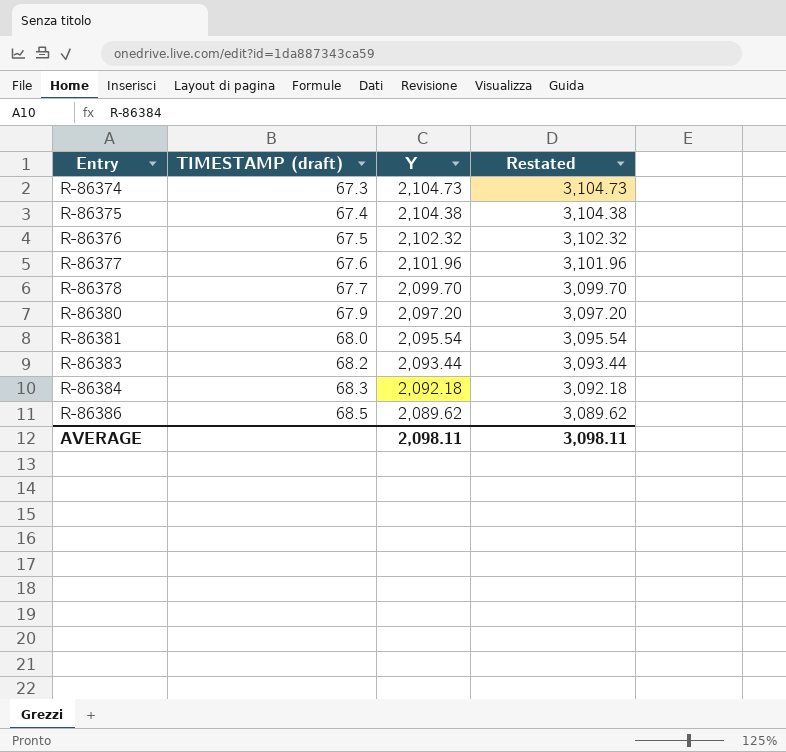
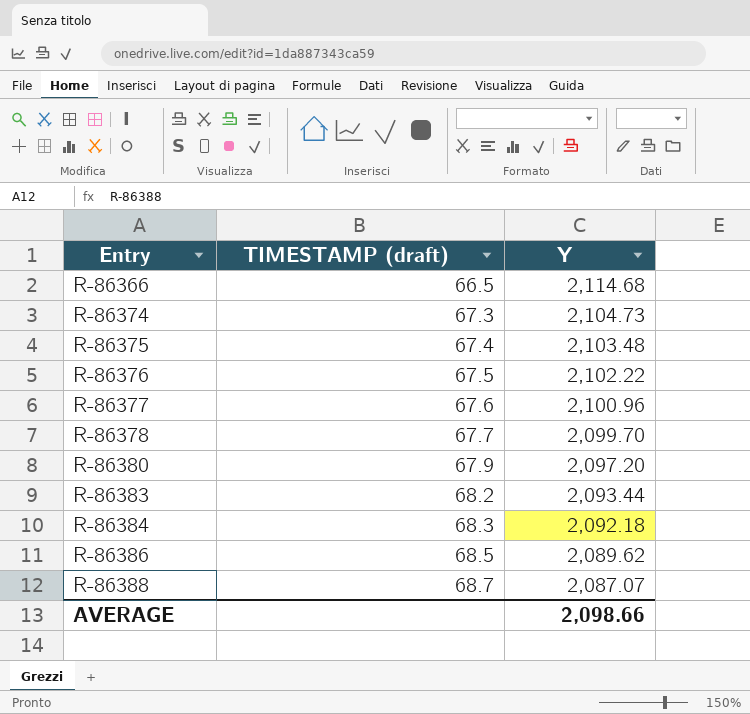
column Restated | formula: [Y] + 1000 -> none
row R-86381: 68.0 | 2,095.54 | 3,095.54 -> none
row R-86366: none -> 66.5 | 2,114.68
R-86375 | Y: 2,104.38 -> 2,103.48
R-86376 | Y: 2,102.32 -> 2,102.22
R-86377 | Y: 2,101.96 -> 2,100.96
row R-86388: none -> 68.7 | 2,087.07
AVERAGE | Y: 2,098.11 -> 2,098.66

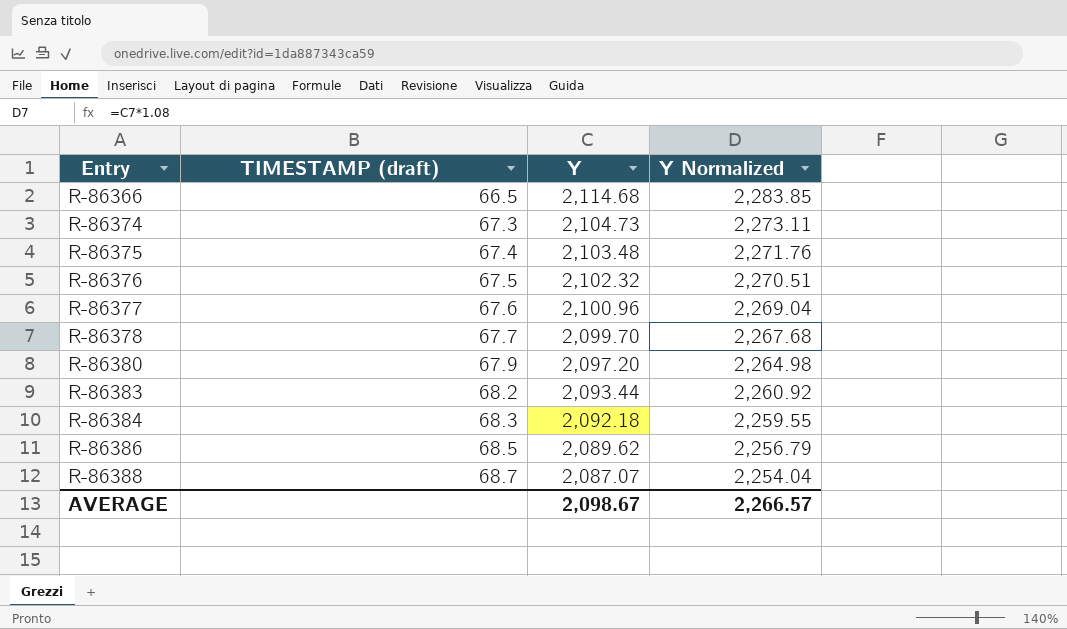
column Y Normalized | formula: none -> [Y] * 1.08
R-86376 | Y: 2,102.22 -> 2,102.32
AVERAGE | Y: 2,098.66 -> 2,098.67

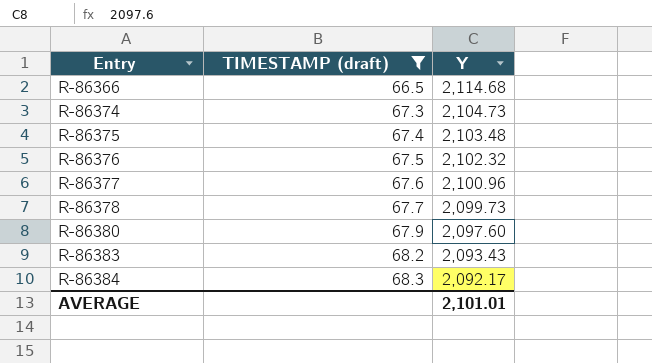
filter: none -> TIMESTAMP (draft) <= 68.3
column Y Normalized | formula: [Y] * 1.08 -> none
R-86378 | Y: 2,099.70 -> 2,099.73
R-86380 | Y: 2,097.20 -> 2,097.60
R-86383 | Y: 2,093.44 -> 2,093.43
R-86384 | Y: 2,092.18 -> 2,092.17
AVERAGE | Y: 2,098.67 -> 2,101.01

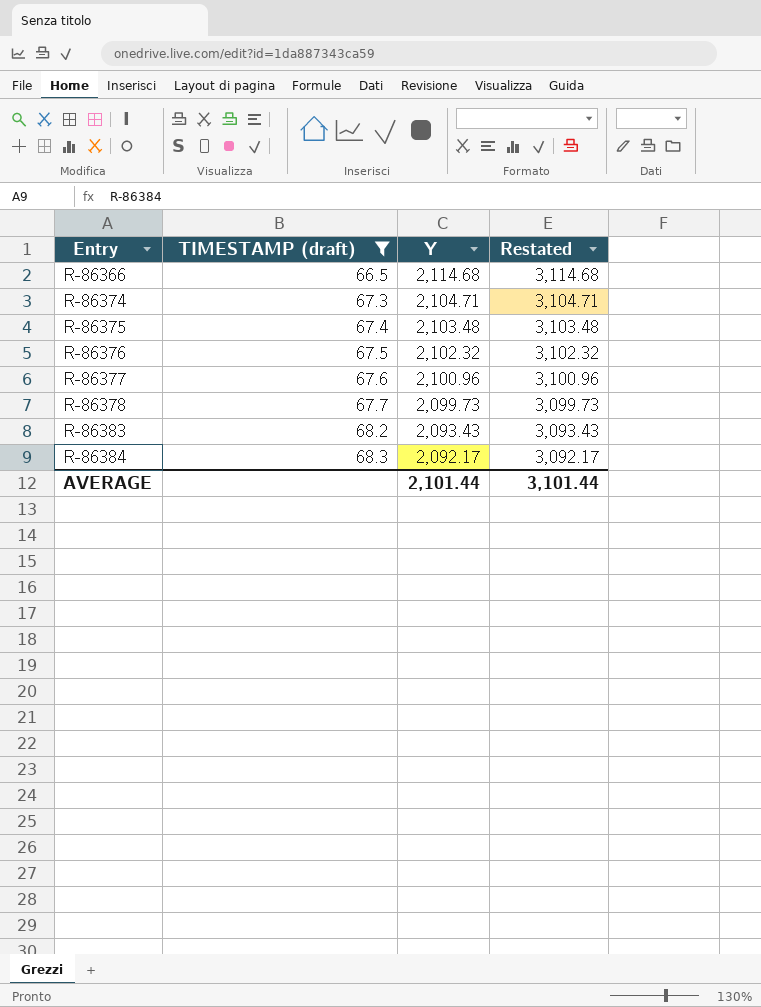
column Restated | formula: none -> [Y] + 1000
row R-86380: 67.9 | 2,097.60 -> none
R-86374 | Y: 2,104.73 -> 2,104.71
AVERAGE | Y: 2,101.01 -> 2,101.44

